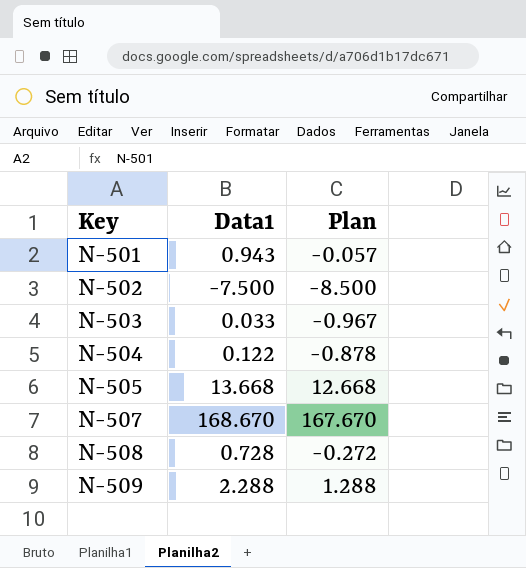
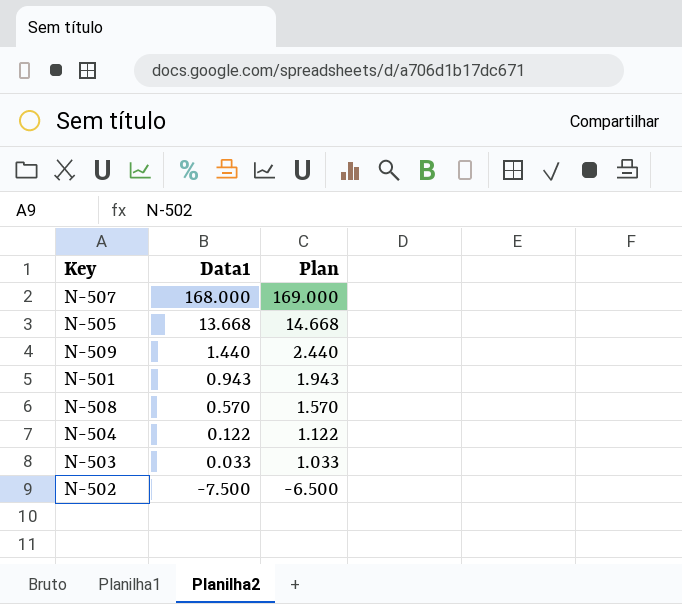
row order: Key ascending -> Data1 descending
column Plan | formula: [Data1] - 1 -> [Data1] + 1
N-507 | Data1: 168.670 -> 168.000
N-509 | Data1: 2.288 -> 1.440
N-508 | Data1: 0.728 -> 0.570

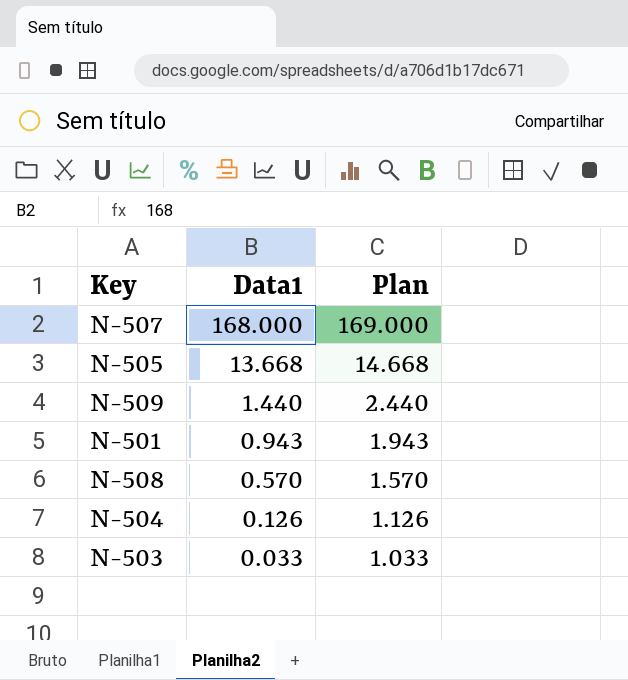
row N-502: -7.500 | -6.500 -> none
N-504 | Data1: 0.122 -> 0.126
N-504 | Plan: 1.122 -> 1.126

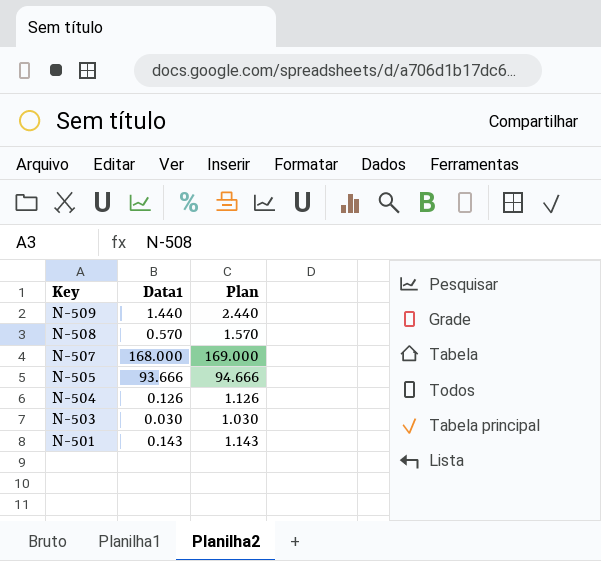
row order: Data1 descending -> Key descending
N-505 | Data1: 13.668 -> 93.666
N-505 | Plan: 14.668 -> 94.666
N-503 | Data1: 0.033 -> 0.030
N-503 | Plan: 1.033 -> 1.030
N-501 | Data1: 0.943 -> 0.143
N-501 | Plan: 1.943 -> 1.143

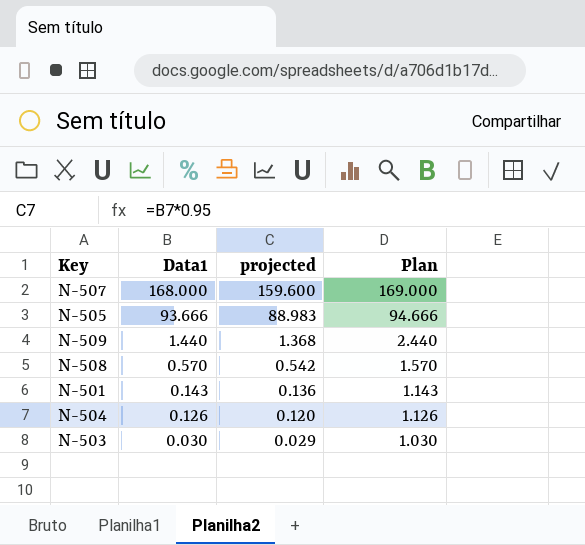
row order: Key descending -> Data1 descending
column projected | formula: none -> [Data1] * 0.95

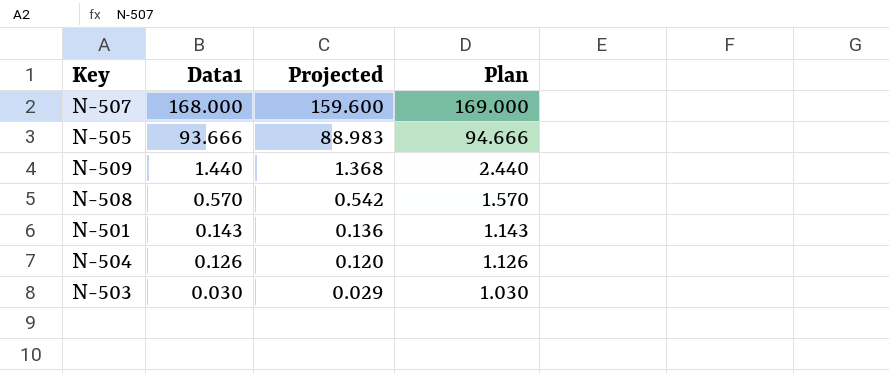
column name: projected -> Projected

